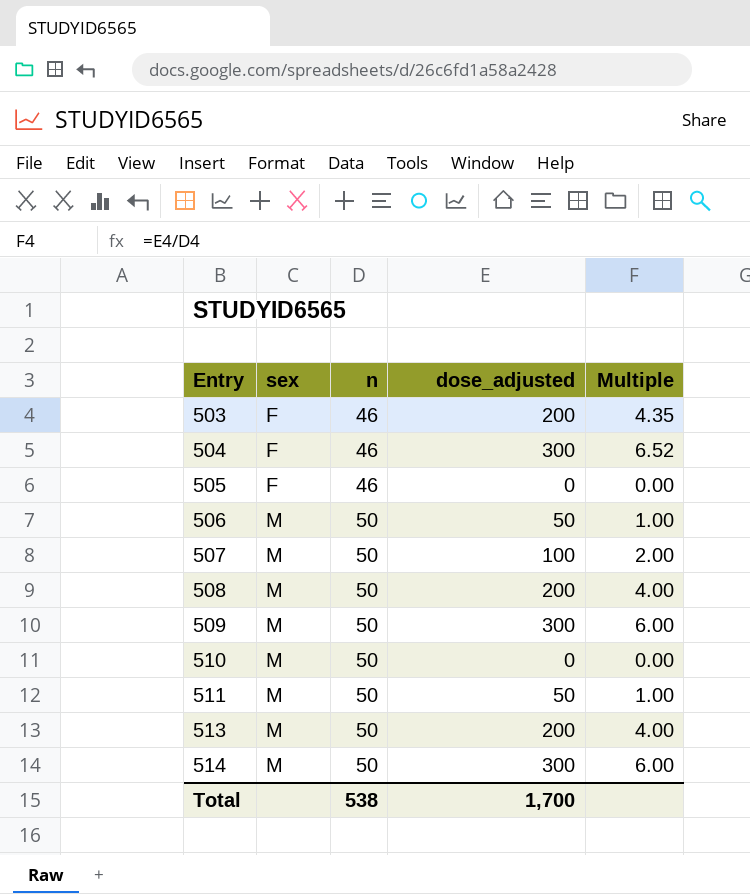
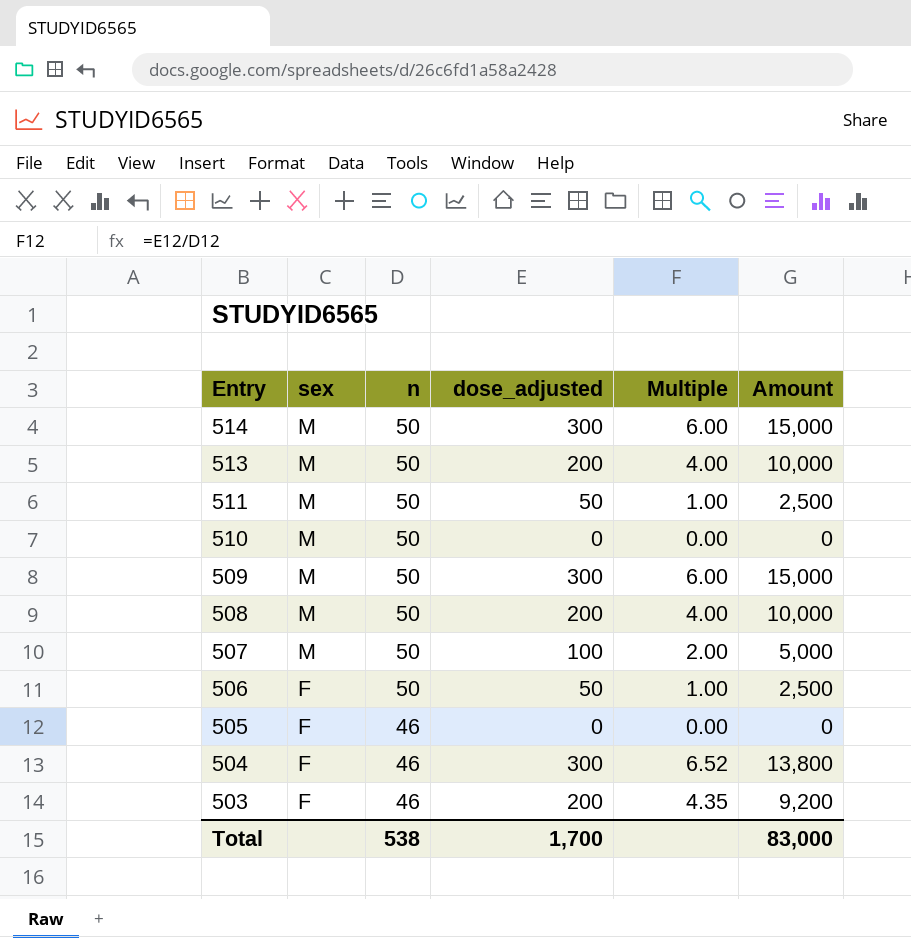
row order: Entry ascending -> Entry descending
column Amount | formula: none -> [n] * [dose_adjusted]
506 | sex: M -> F

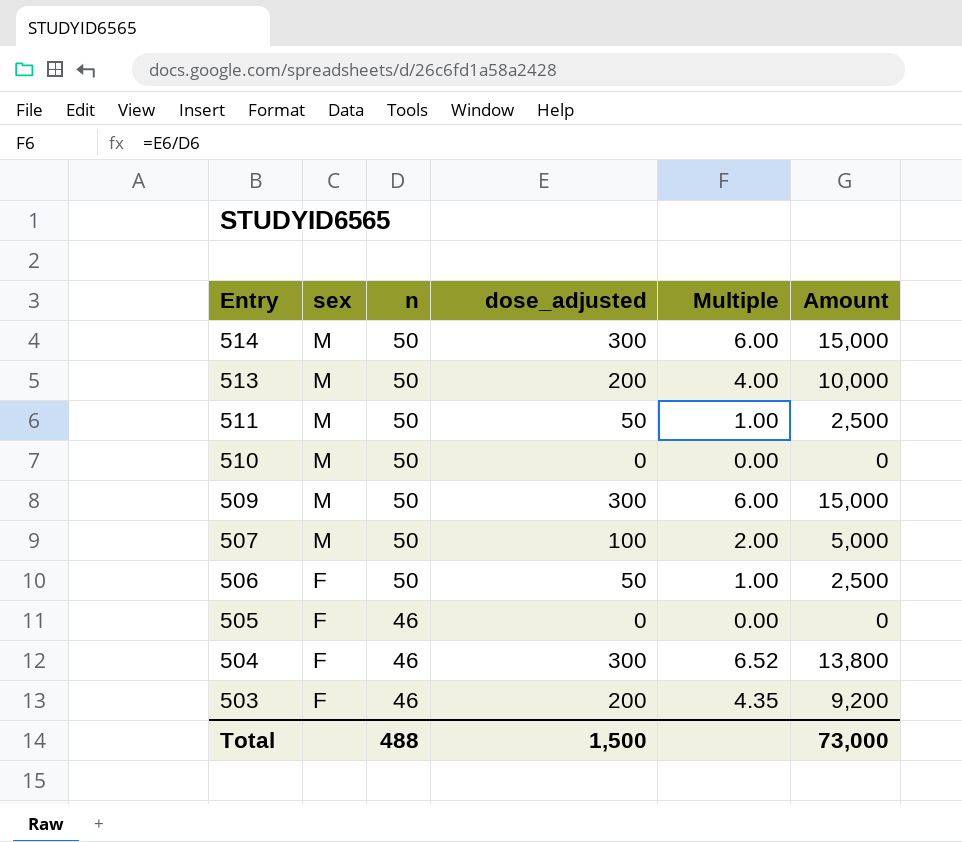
row 508: M | 50 | 200 | 4.00 | 10,000 -> none
Total | n: 538 -> 488
Total | dose_adjusted: 1,700 -> 1,500
Total | Amount: 83,000 -> 73,000

